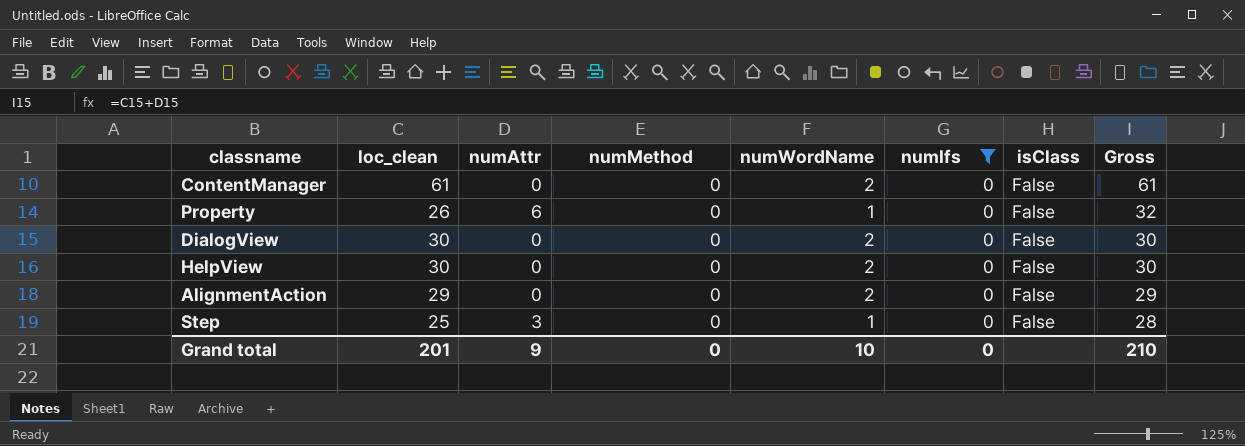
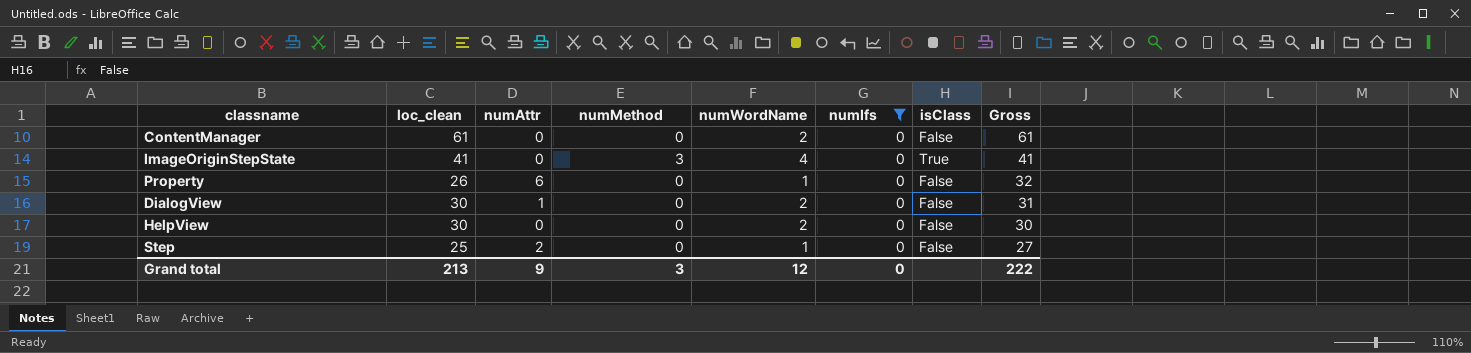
row AlignmentAction: 29 | 0 | 0 | 2 | 0 | False | 29 -> none
row ImageOriginStepState: none -> 41 | 0 | 3 | 4 | 0 | True | 41
DialogView | numAttr: 0 -> 1
DialogView | Gross: 30 -> 31
Step | numAttr: 3 -> 2
Step | Gross: 28 -> 27
Grand total | loc_clean: 201 -> 213
Grand total | numMethod: 0 -> 3
Grand total | numWordName: 10 -> 12
Grand total | Gross: 210 -> 222

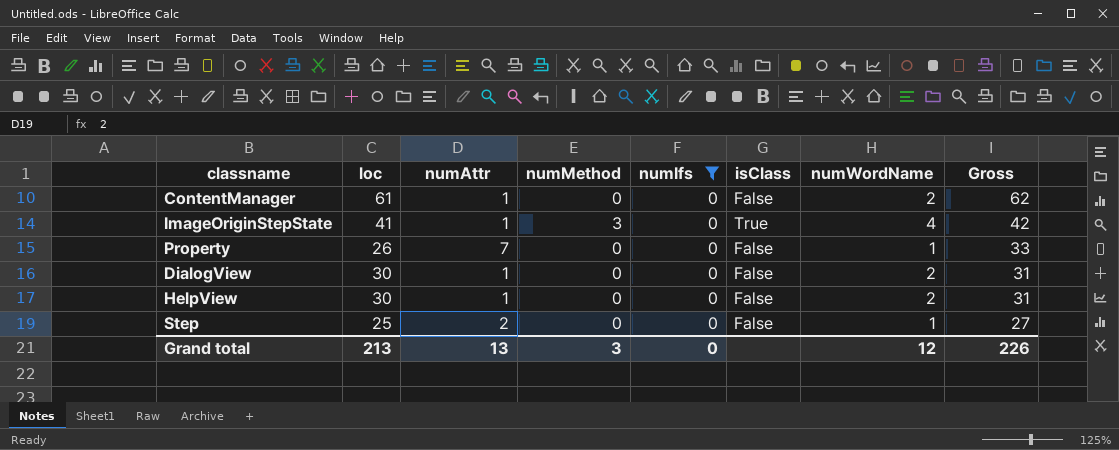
column name: loc_clean -> loc
column numWordName | position: 5 -> 7
ContentManager | numAttr: 0 -> 1
ContentManager | Gross: 61 -> 62
ImageOriginStepState | numAttr: 0 -> 1
ImageOriginStepState | Gross: 41 -> 42
Property | numAttr: 6 -> 7
Property | Gross: 32 -> 33
HelpView | numAttr: 0 -> 1
HelpView | Gross: 30 -> 31
Grand total | numAttr: 9 -> 13
Grand total | Gross: 222 -> 226

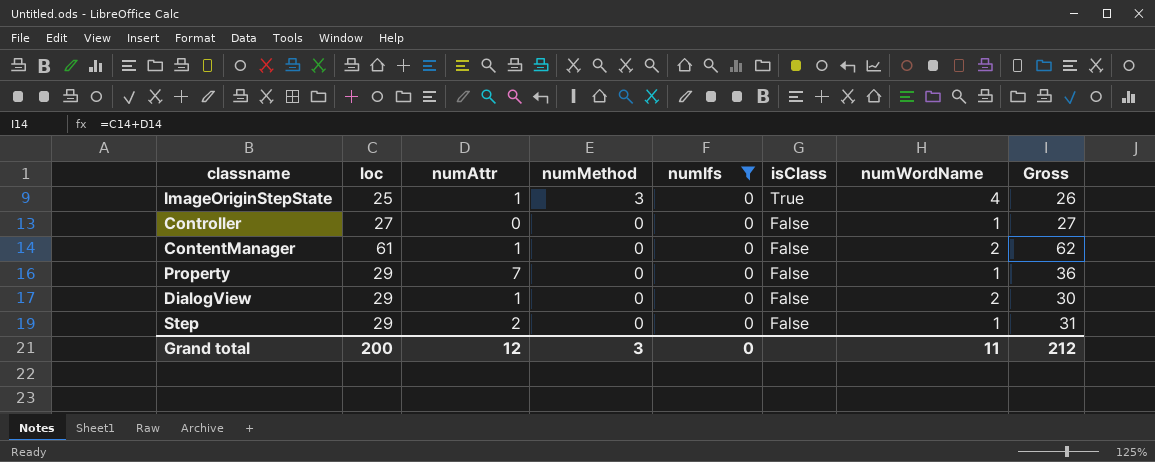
row order: Gross descending -> numMethod descending
row HelpView: 30 | 1 | 0 | 0 | False | 2 | 31 -> none
ImageOriginStepState | loc: 41 -> 25
ImageOriginStepState | Gross: 42 -> 26
row Controller: none -> 27 | 0 | 0 | 0 | False | 1 | 27
Property | loc: 26 -> 29
Property | Gross: 33 -> 36
DialogView | loc: 30 -> 29
DialogView | Gross: 31 -> 30
Step | loc: 25 -> 29
Step | Gross: 27 -> 31
Grand total | loc: 213 -> 200
Grand total | numAttr: 13 -> 12
Grand total | numWordName: 12 -> 11
Grand total | Gross: 226 -> 212

